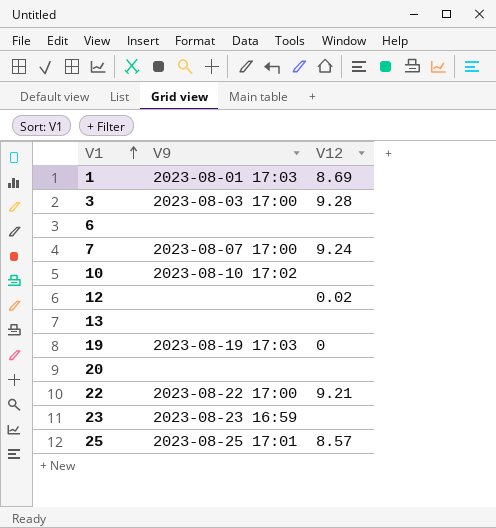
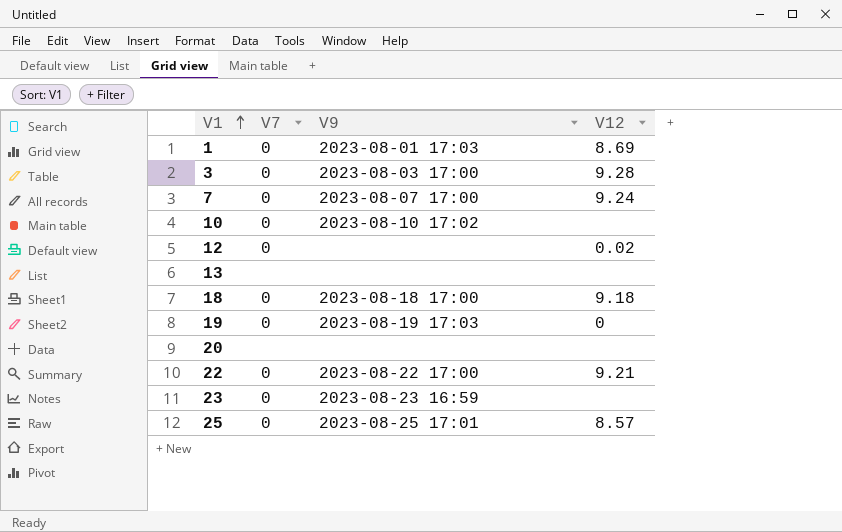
column V7 | position: none -> 2
row 6: none | none -> none
row 18: none -> 0 | 2023-08-18 17:00 | 9.18

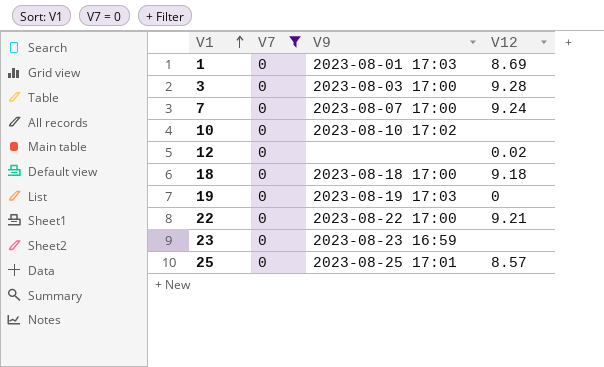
filter: none -> V7 = 0

